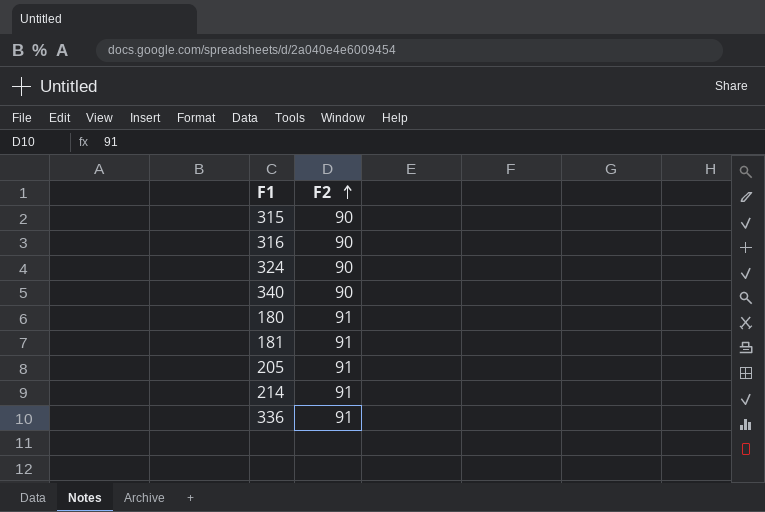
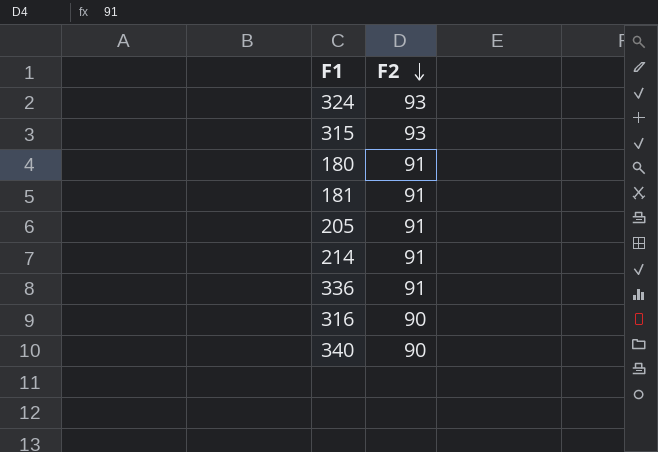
row order: F2 ascending -> F2 descending
324 | F2: 90 -> 93
315 | F2: 90 -> 93

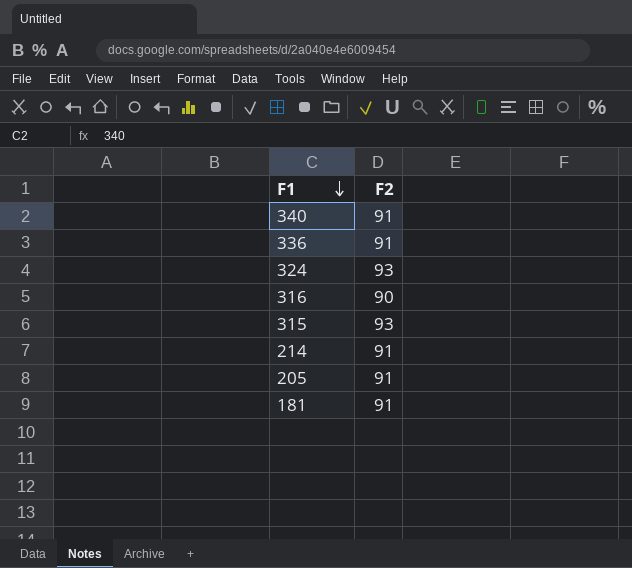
row order: F2 descending -> F1 descending
row 180: 91 -> none
340 | F2: 90 -> 91

